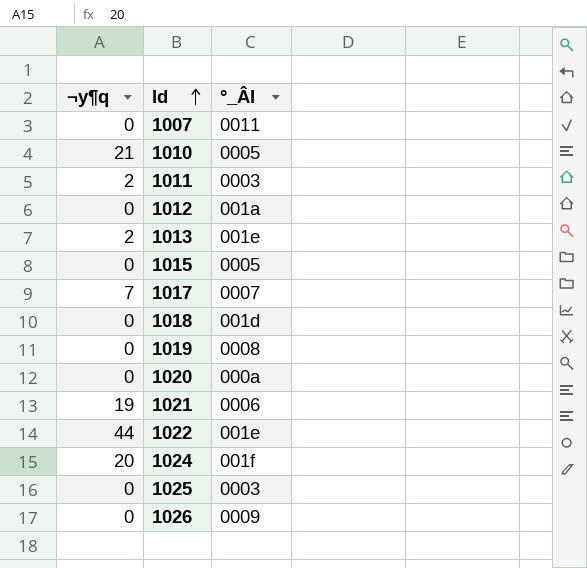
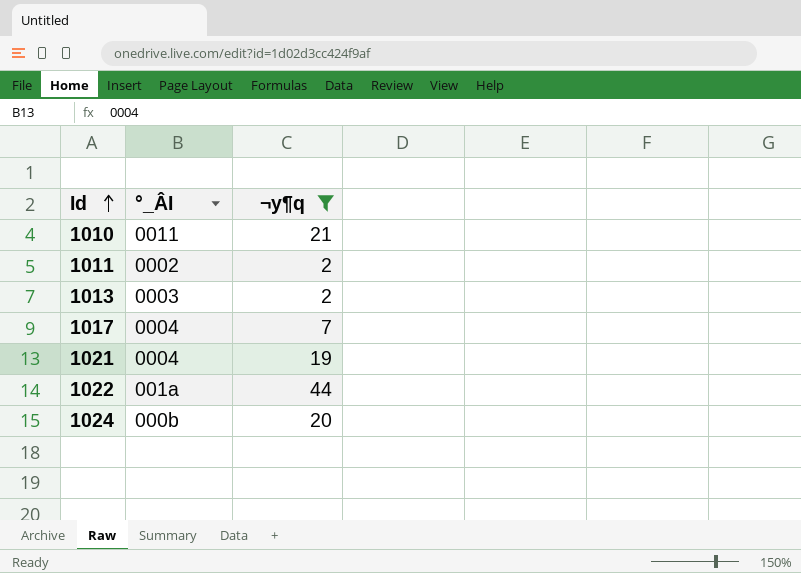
filter: none -> ¬y¶q != 0
column ¬y¶q | position: 1 -> 3
1010 | °_ÂI: 0005 -> 0011
1011 | °_ÂI: 0003 -> 0002
1013 | °_ÂI: 001e -> 0003
1017 | °_ÂI: 0007 -> 0004
1021 | °_ÂI: 0006 -> 0004
1022 | °_ÂI: 001e -> 001a
1024 | °_ÂI: 001f -> 000b

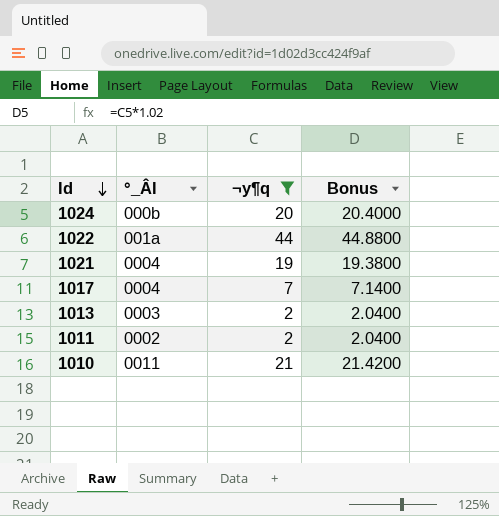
row order: Id ascending -> Id descending
column Bonus | formula: none -> [¬y¶q] * 1.02

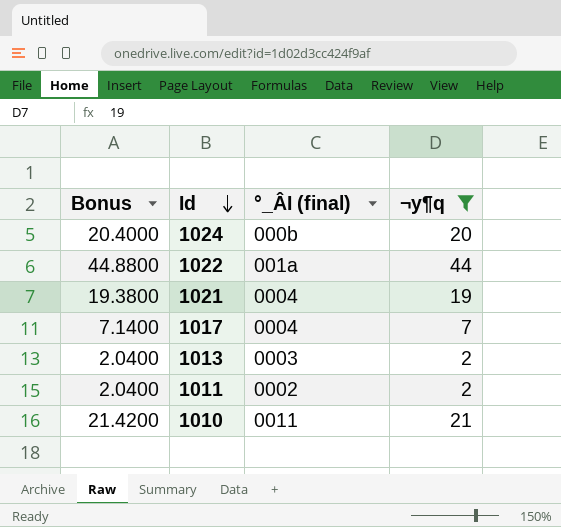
column Bonus | position: 4 -> 1
column name: °_ÂI -> °_ÂI (final)

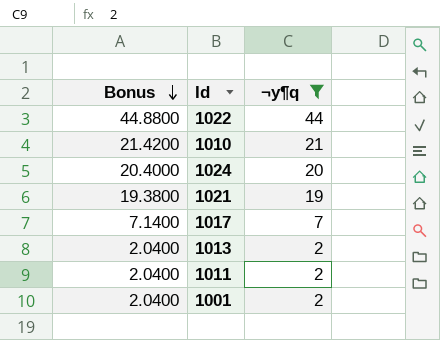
row order: Id descending -> Bonus descending
column °_ÂI (final) | position: 3 -> none
row 1001: none -> 2.0400 | 2

